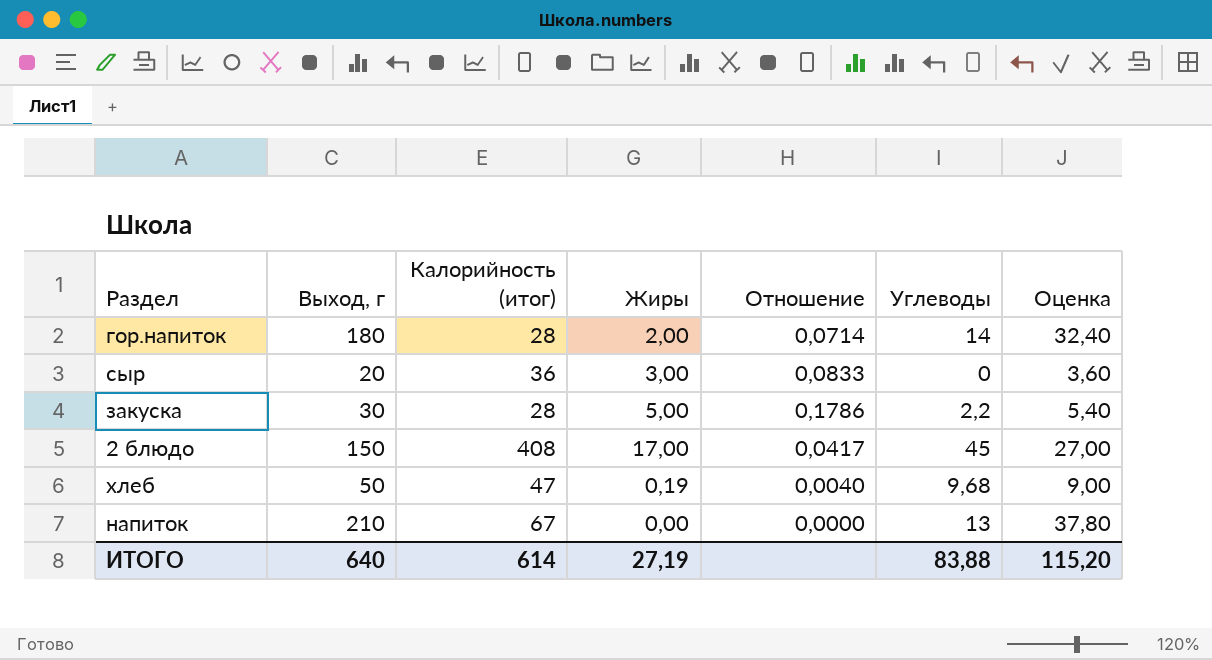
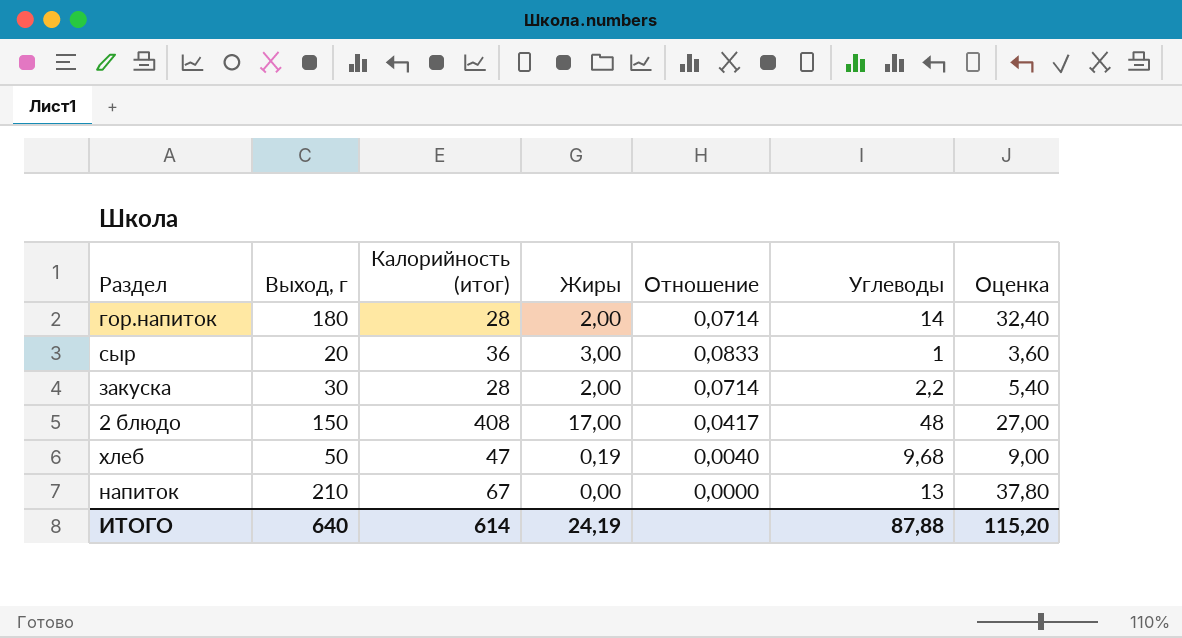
сыр | Углеводы: 0 -> 1
закуска | Жиры: 5,00 -> 2,00
закуска | Отношение: 0,1786 -> 0,0714
2 блюдо | Углеводы: 45 -> 48
ИТОГО | Жиры: 27,19 -> 24,19
ИТОГО | Углеводы: 83,88 -> 87,88

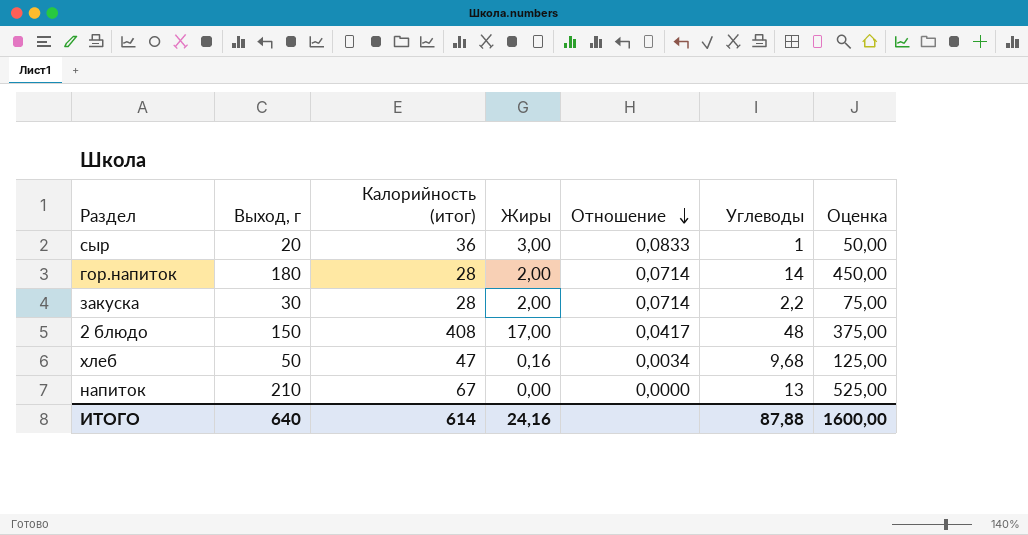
row order: none -> Отношение descending
column Оценка | formula: [Выход, г] * 0,18 -> [Выход, г] * 2,5
хлеб | Жиры: 0,19 -> 0,16
хлеб | Отношение: 0,0040 -> 0,0034
ИТОГО | Жиры: 24,19 -> 24,16
ИТОГО | Оценка: 115,20 -> 1600,00

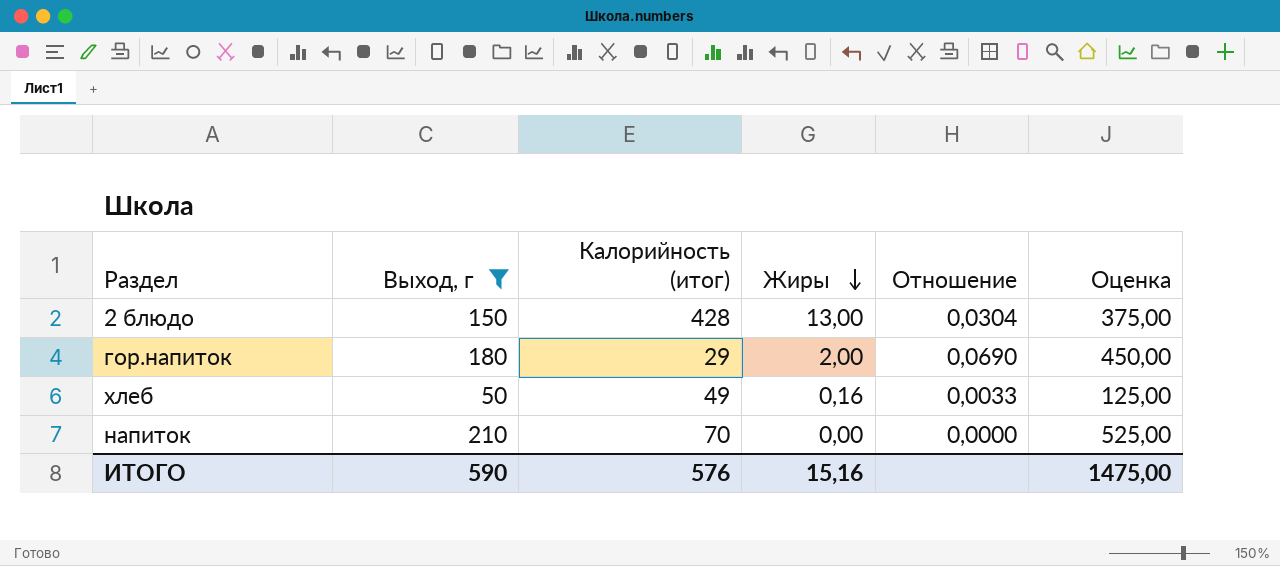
filter: none -> Выход, г >= 50
row order: Отношение descending -> Жиры descending
column Углеводы | position: 6 -> none
2 блюдо | Калорийность (итог): 408 -> 428
2 блюдо | Жиры: 17,00 -> 13,00
2 блюдо | Отношение: 0,0417 -> 0,0304
гор.напиток | Калорийность (итог): 28 -> 29
гор.напиток | Отношение: 0,0714 -> 0,0690
хлеб | Калорийность (итог): 47 -> 49
хлеб | Отношение: 0,0034 -> 0,0033
напиток | Калорийность (итог): 67 -> 70
ИТОГО | Выход, г: 640 -> 590
ИТОГО | Калорийность (итог): 614 -> 576
ИТОГО | Жиры: 24,16 -> 15,16
ИТОГО | Оценка: 1600,00 -> 1475,00

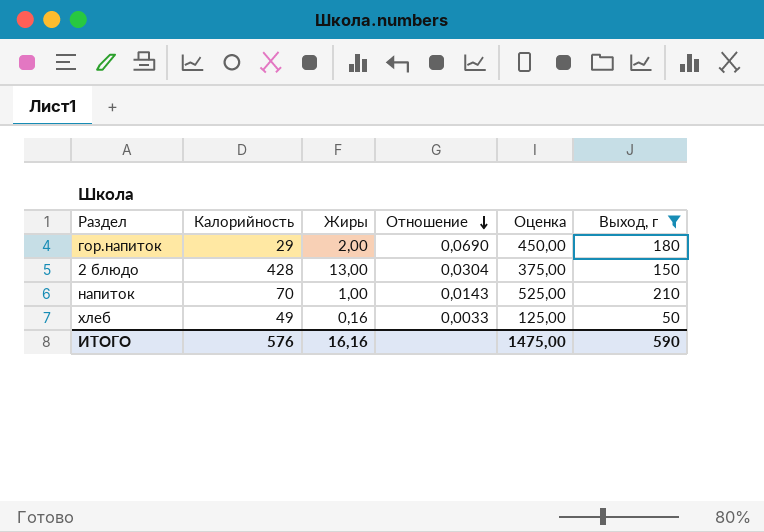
row order: Жиры descending -> Отношение descending
column name: Калорийность (итог) -> Калорийность
column Выход, г | position: 2 -> 6
напиток | Жиры: 0,00 -> 1,00
напиток | Отношение: 0,0000 -> 0,0143
ИТОГО | Жиры: 15,16 -> 16,16

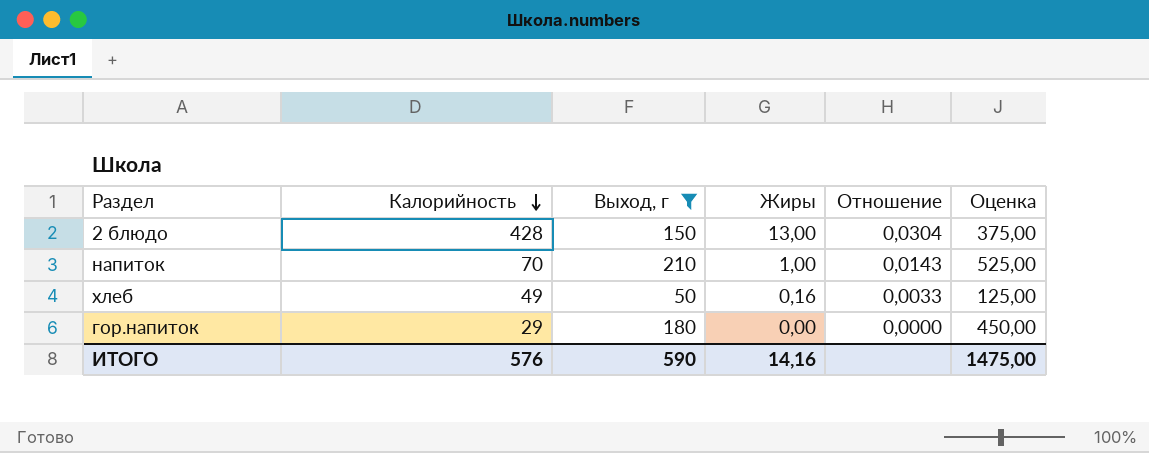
row order: Отношение descending -> Калорийность descending
column Выход, г | position: 6 -> 3
гор.напиток | Жиры: 2,00 -> 0,00
гор.напиток | Отношение: 0,0690 -> 0,0000
ИТОГО | Жиры: 16,16 -> 14,16

